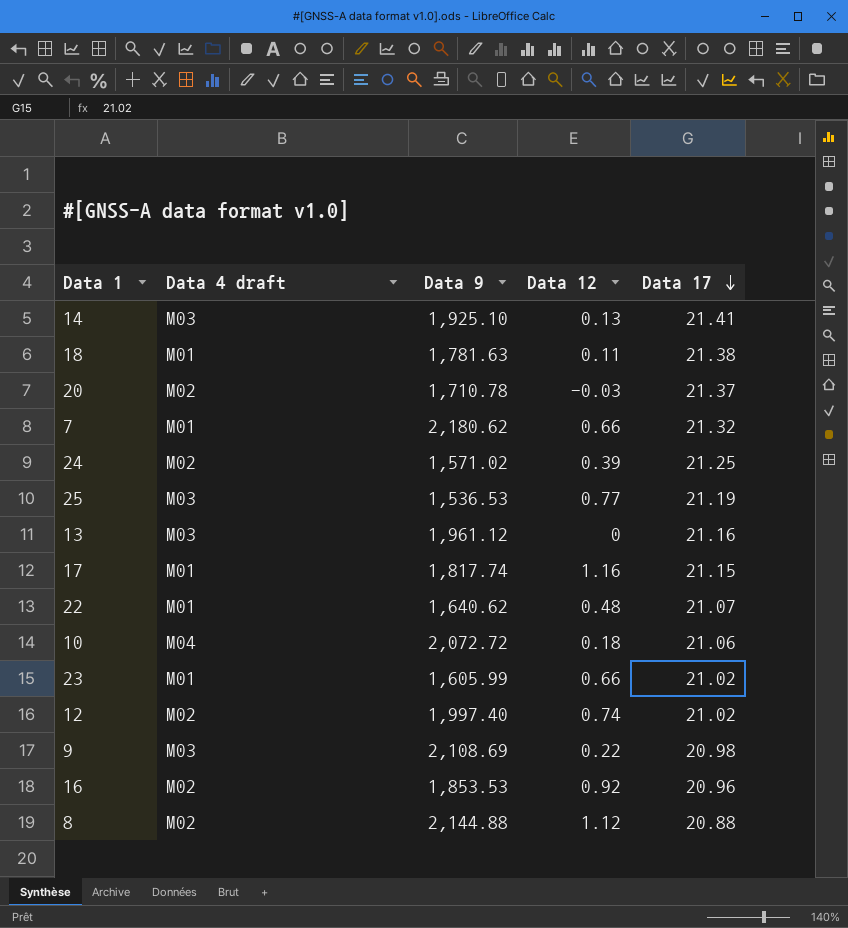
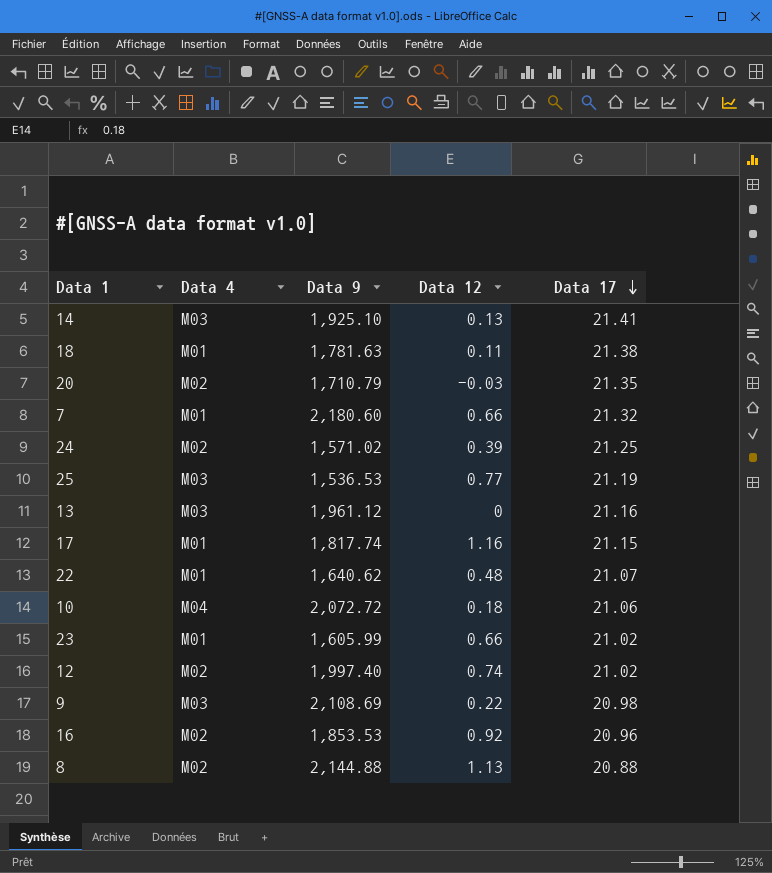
column name: Data 4 draft -> Data 4
20 | Data 9: 1,710.78 -> 1,710.79
20 | Data 17: 21.37 -> 21.35
7 | Data 9: 2,180.62 -> 2,180.60
8 | Data 12: 1.12 -> 1.13

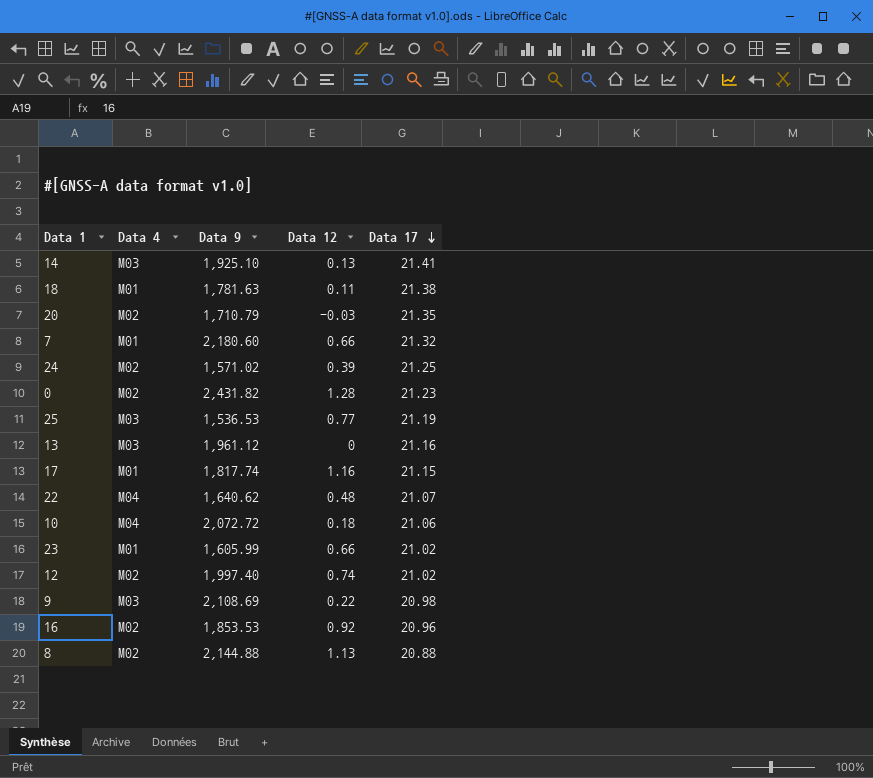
row 0: none -> M02 | 2,431.82 | 1.28 | 21.23
22 | Data 4: M01 -> M04

